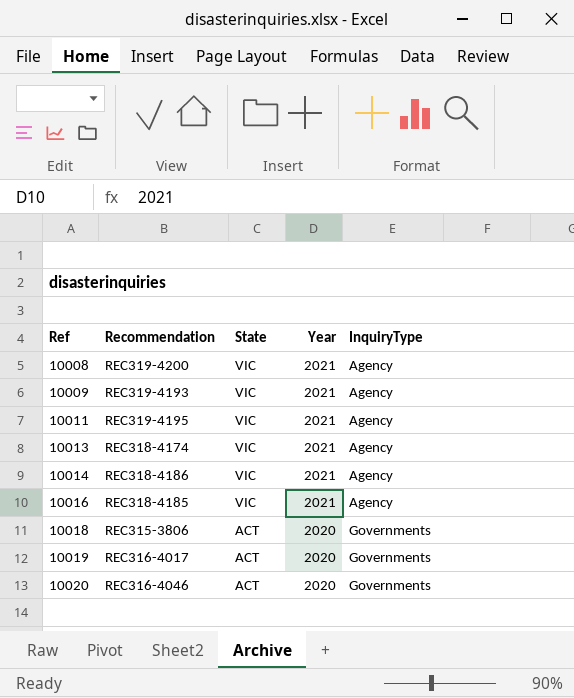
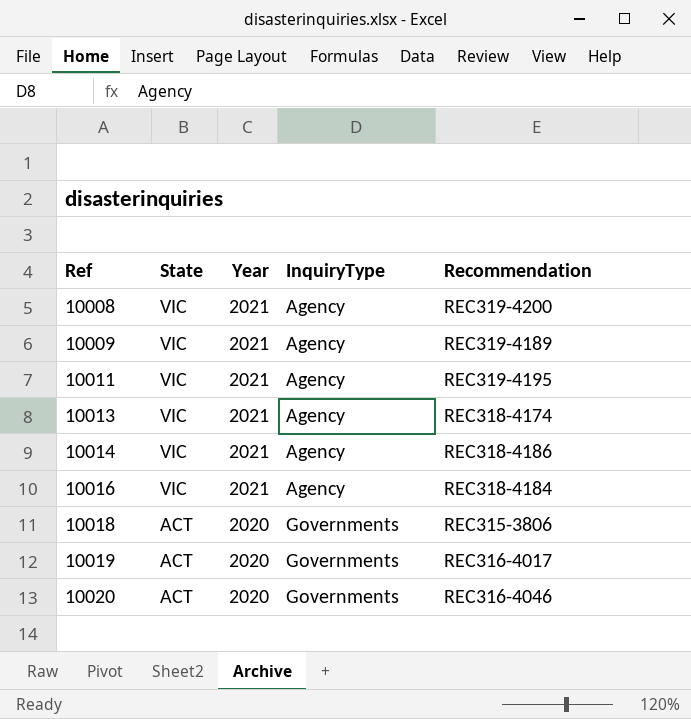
column Recommendation | position: 2 -> 5
10009 | Recommendation: REC319-4193 -> REC319-4189
10016 | Recommendation: REC318-4185 -> REC318-4184

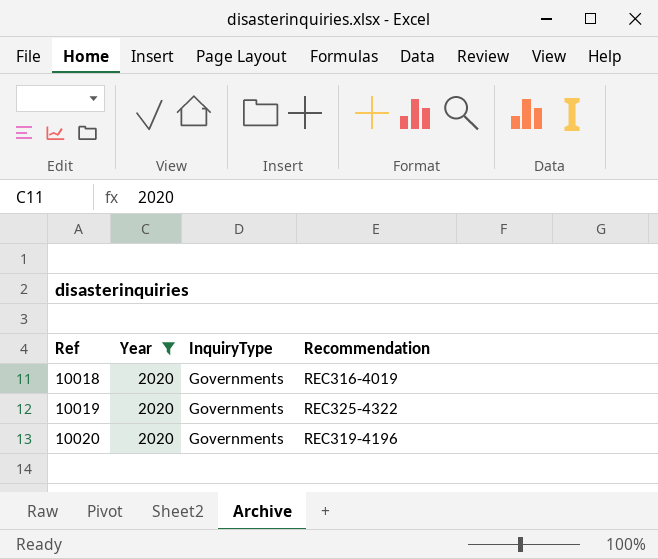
filter: none -> Year = 2020
column State | position: 2 -> none
10018 | Recommendation: REC315-3806 -> REC316-4019
10019 | Recommendation: REC316-4017 -> REC325-4322
10020 | Recommendation: REC316-4046 -> REC319-4196

